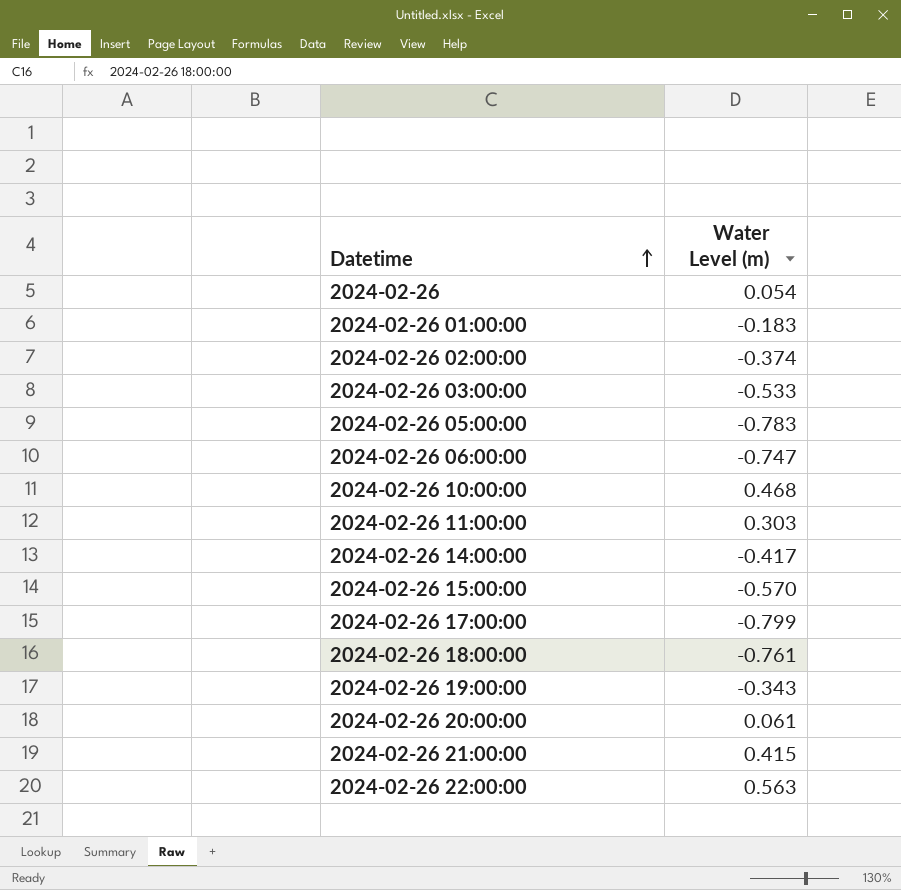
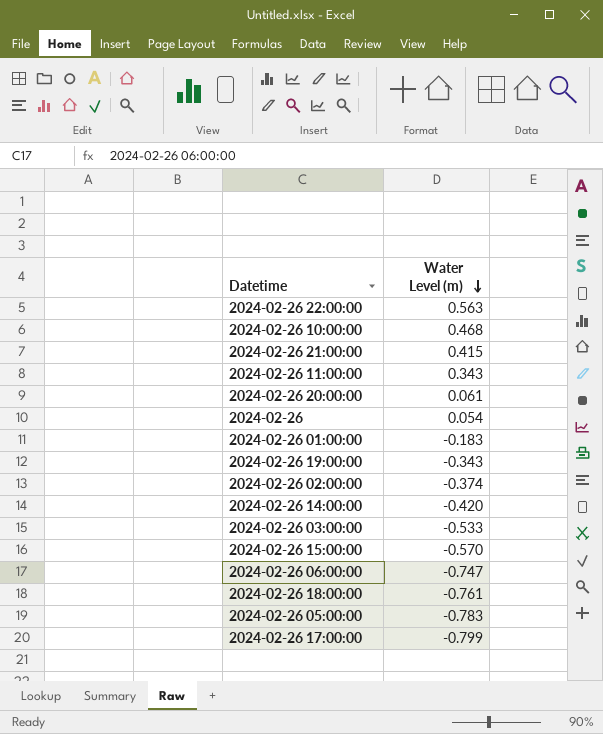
row order: Datetime ascending -> Water Level (m) descending
2024-02-26 11:00:00 | Water Level (m): 0.303 -> 0.343
2024-02-26 14:00:00 | Water Level (m): -0.417 -> -0.420

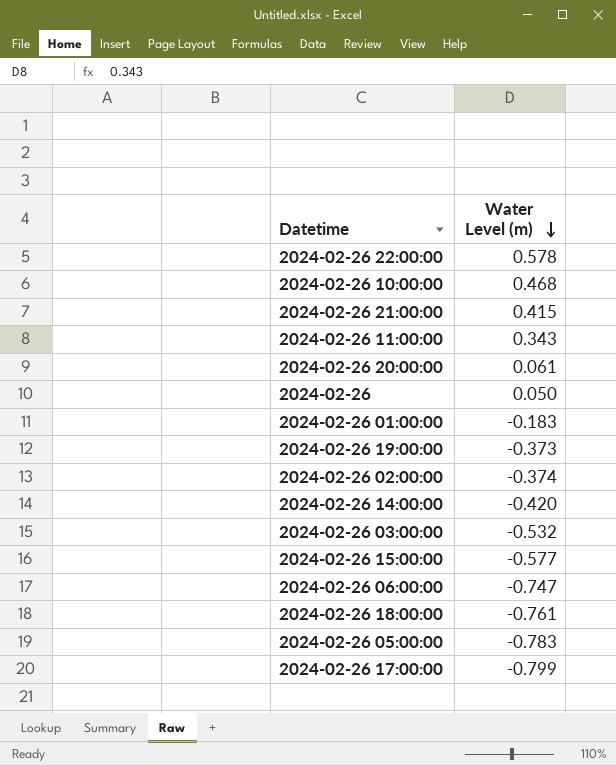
2024-02-26 22:00:00 | Water Level (m): 0.563 -> 0.578
2024-02-26 | Water Level (m): 0.054 -> 0.050
2024-02-26 19:00:00 | Water Level (m): -0.343 -> -0.373
2024-02-26 03:00:00 | Water Level (m): -0.533 -> -0.532
2024-02-26 15:00:00 | Water Level (m): -0.570 -> -0.577

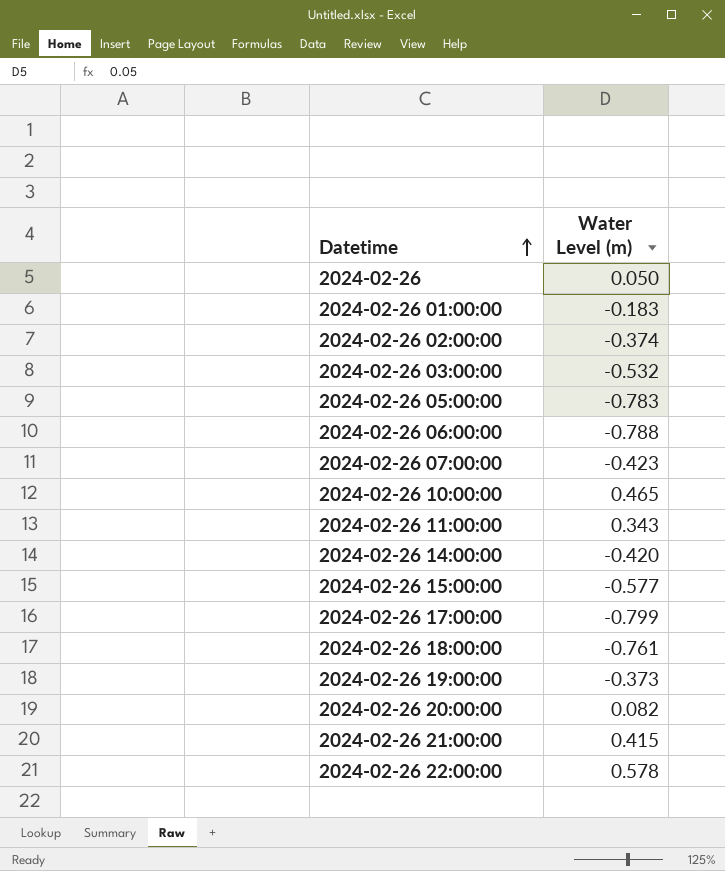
row order: Water Level (m) descending -> Datetime ascending
2024-02-26 06:00:00 | Water Level (m): -0.747 -> -0.788
row 2024-02-26 07:00:00: none -> -0.423
2024-02-26 10:00:00 | Water Level (m): 0.468 -> 0.465
2024-02-26 20:00:00 | Water Level (m): 0.061 -> 0.082

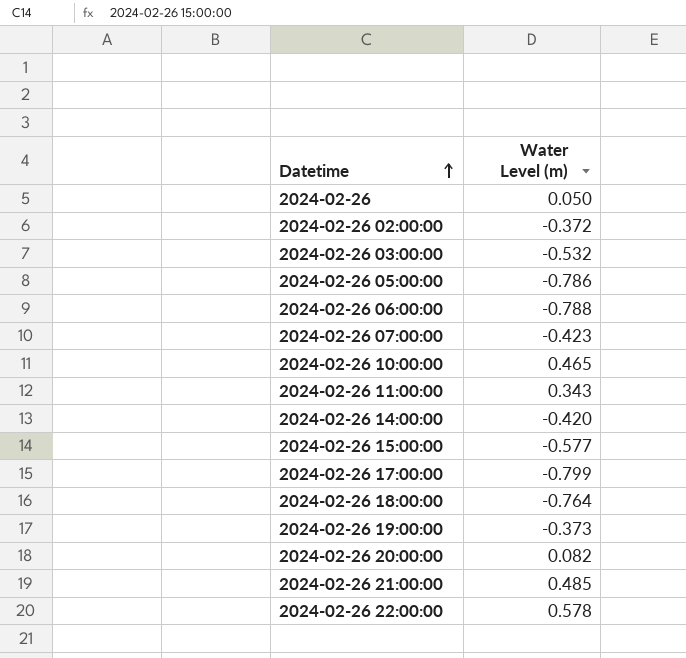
row 2024-02-26 01:00:00: -0.183 -> none
2024-02-26 02:00:00 | Water Level (m): -0.374 -> -0.372
2024-02-26 05:00:00 | Water Level (m): -0.783 -> -0.786
2024-02-26 18:00:00 | Water Level (m): -0.761 -> -0.764
2024-02-26 21:00:00 | Water Level (m): 0.415 -> 0.485

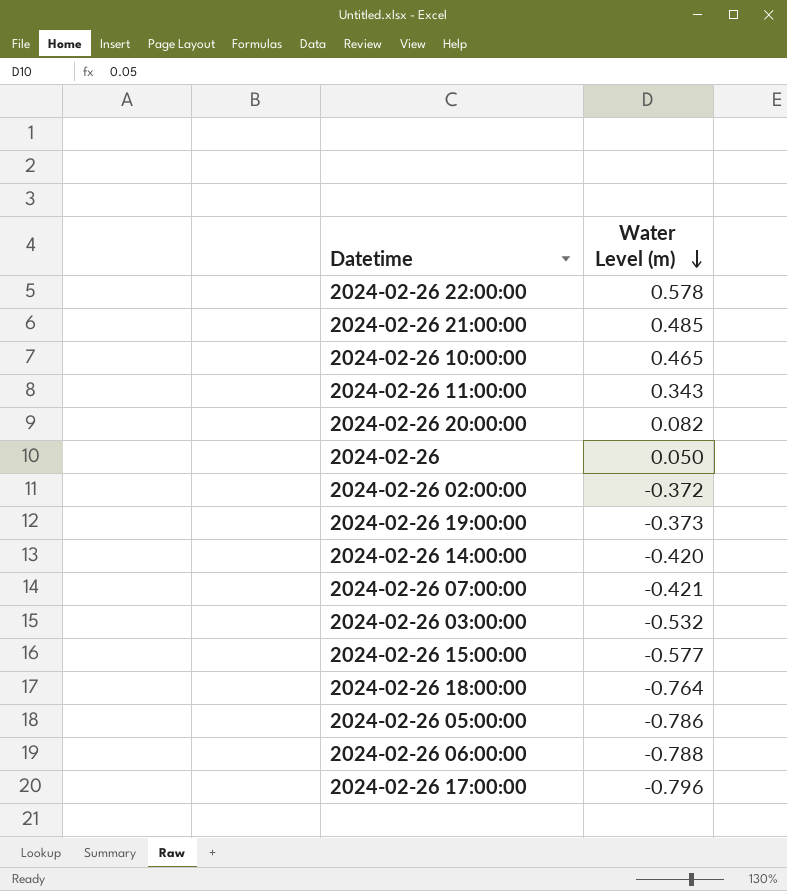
row order: Datetime ascending -> Water Level (m) descending
2024-02-26 07:00:00 | Water Level (m): -0.423 -> -0.421
2024-02-26 17:00:00 | Water Level (m): -0.799 -> -0.796

